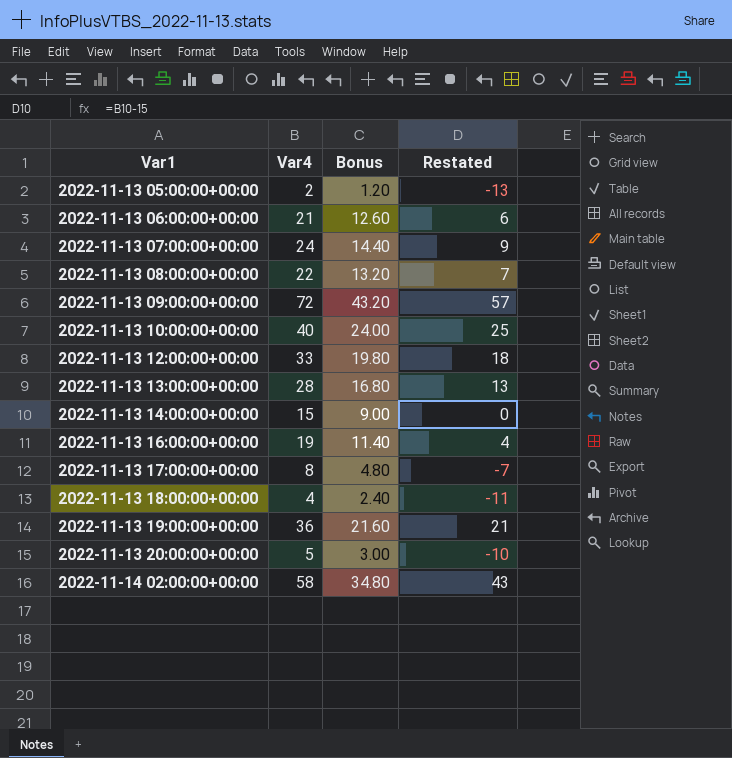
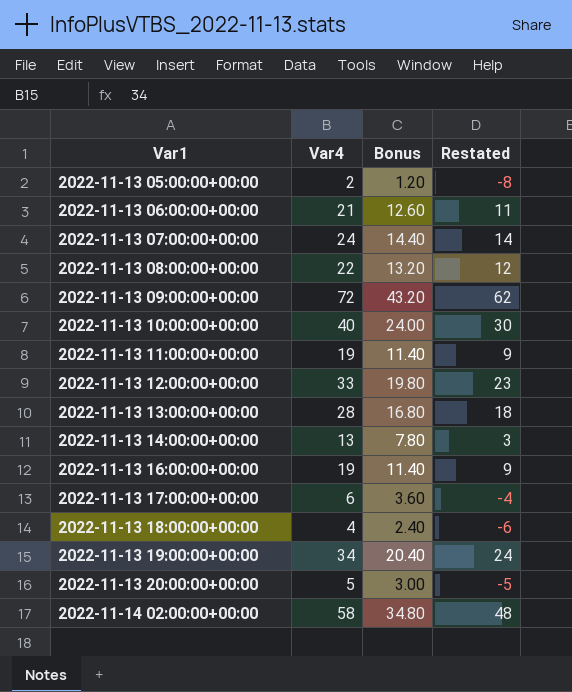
column Restated | formula: [Var4] - 15 -> [Var4] - 10
row 2022-11-13 11:00:00+00:00: none -> 19 | 11.40 | 9
2022-11-13 14:00:00+00:00 | Var4: 15 -> 13
2022-11-13 14:00:00+00:00 | Bonus: 9.00 -> 7.80
2022-11-13 17:00:00+00:00 | Var4: 8 -> 6
2022-11-13 17:00:00+00:00 | Bonus: 4.80 -> 3.60
2022-11-13 19:00:00+00:00 | Var4: 36 -> 34
2022-11-13 19:00:00+00:00 | Bonus: 21.60 -> 20.40

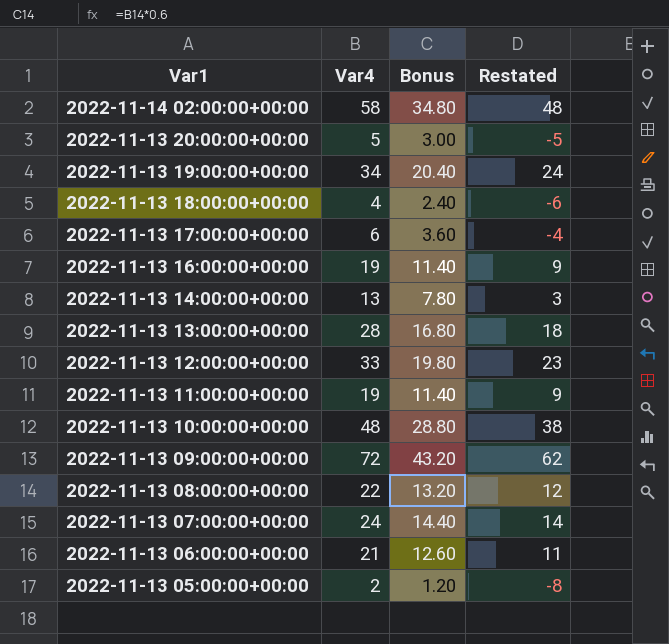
row order: Var1 ascending -> Var1 descending
2022-11-13 10:00:00+00:00 | Var4: 40 -> 48
2022-11-13 10:00:00+00:00 | Bonus: 24.00 -> 28.80
2022-11-13 10:00:00+00:00 | Restated: 30 -> 38

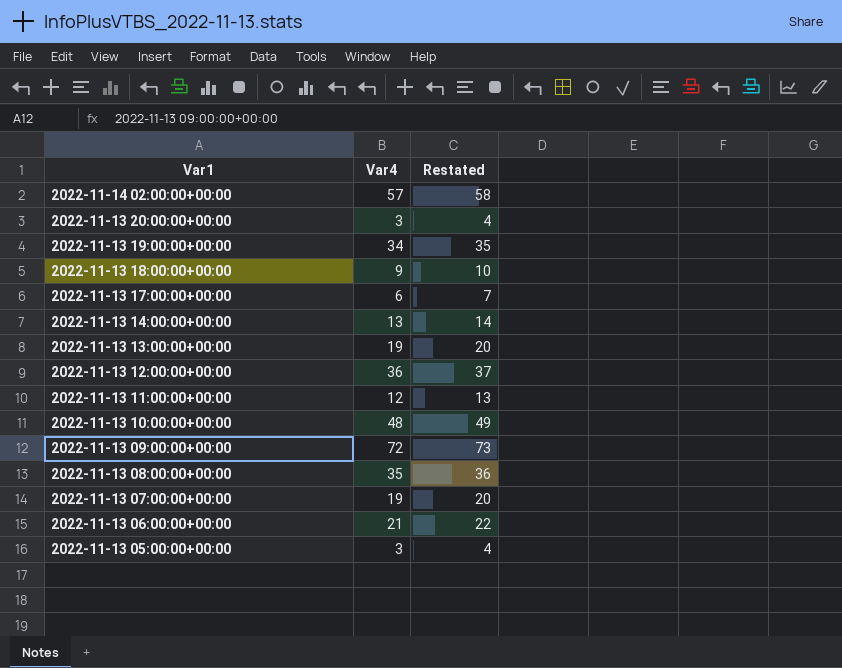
column Bonus | formula: [Var4] * 0.6 -> none
column Restated | formula: [Var4] - 10 -> [Var4] + 1
row 2022-11-13 16:00:00+00:00: 19 | 11.40 | 9 -> none
2022-11-14 02:00:00+00:00 | Var4: 58 -> 57
2022-11-13 20:00:00+00:00 | Var4: 5 -> 3
2022-11-13 18:00:00+00:00 | Var4: 4 -> 9
2022-11-13 13:00:00+00:00 | Var4: 28 -> 19
2022-11-13 12:00:00+00:00 | Var4: 33 -> 36
2022-11-13 11:00:00+00:00 | Var4: 19 -> 12
2022-11-13 08:00:00+00:00 | Var4: 22 -> 35
2022-11-13 07:00:00+00:00 | Var4: 24 -> 19
2022-11-13 05:00:00+00:00 | Var4: 2 -> 3

